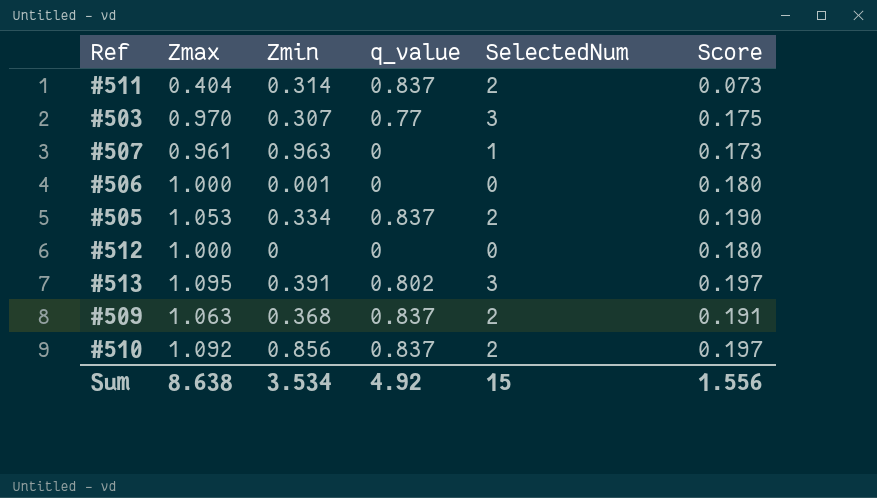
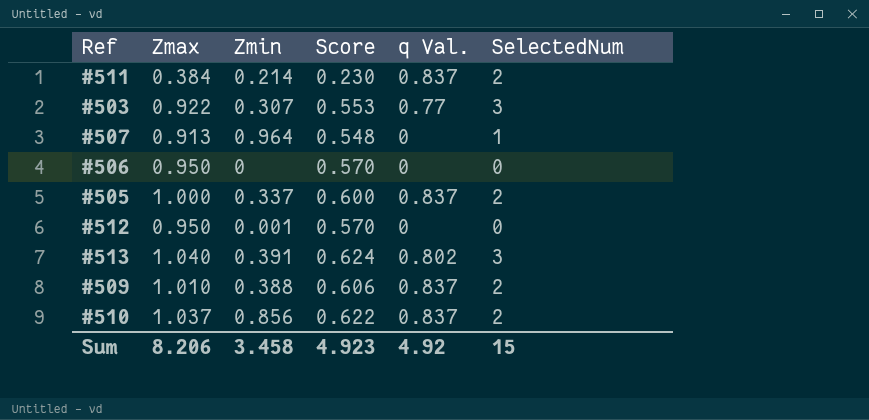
column Score | formula: [Zmax] * 0.18 -> [Zmax] * 0.6
column Score | position: 6 -> 4
column name: q_value -> q Val.
#511 | Zmax: 0.404 -> 0.384
#511 | Zmin: 0.314 -> 0.214
#503 | Zmax: 0.970 -> 0.922
#507 | Zmax: 0.961 -> 0.913
#507 | Zmin: 0.963 -> 0.964
#506 | Zmax: 1.000 -> 0.950
#506 | Zmin: 0.001 -> 0
#505 | Zmax: 1.053 -> 1.000
#505 | Zmin: 0.334 -> 0.337
#512 | Zmax: 1.000 -> 0.950
#512 | Zmin: 0 -> 0.001
#513 | Zmax: 1.095 -> 1.040
#509 | Zmax: 1.063 -> 1.010
#509 | Zmin: 0.368 -> 0.388
#510 | Zmax: 1.092 -> 1.037
Sum | Zmax: 8.638 -> 8.206
Sum | Zmin: 3.534 -> 3.458
Sum | Score: 1.556 -> 4.923

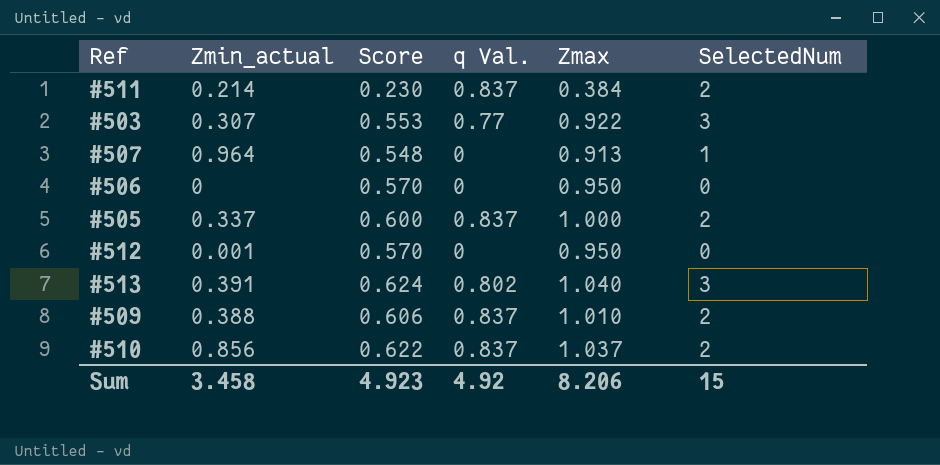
column name: Zmin -> Zmin_actual
column Zmax | position: 2 -> 5

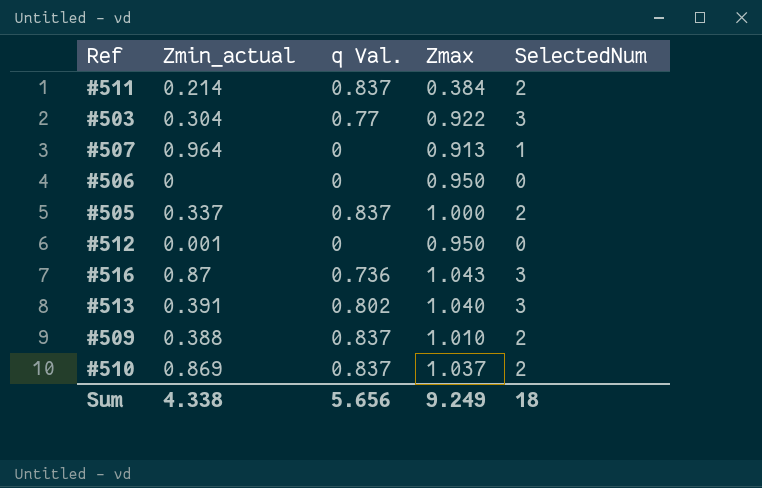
column Score | formula: [Zmax] * 0.6 -> none
#503 | Zmin_actual: 0.307 -> 0.304
row #516: none -> 0.87 | 0.736 | 1.043 | 3
#510 | Zmin_actual: 0.856 -> 0.869
Sum | Zmin_actual: 3.458 -> 4.338
Sum | q Val.: 4.92 -> 5.656
Sum | Zmax: 8.206 -> 9.249
Sum | SelectedNum: 15 -> 18

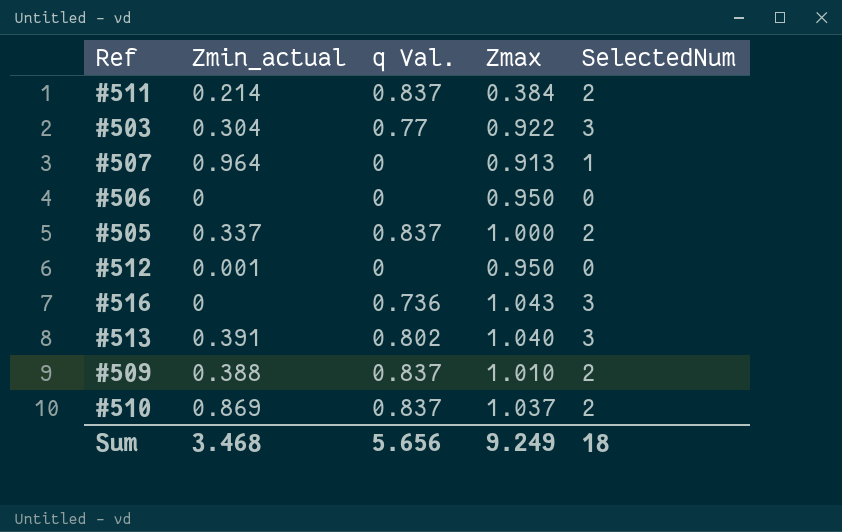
#516 | Zmin_actual: 0.87 -> 0
Sum | Zmin_actual: 4.338 -> 3.468

